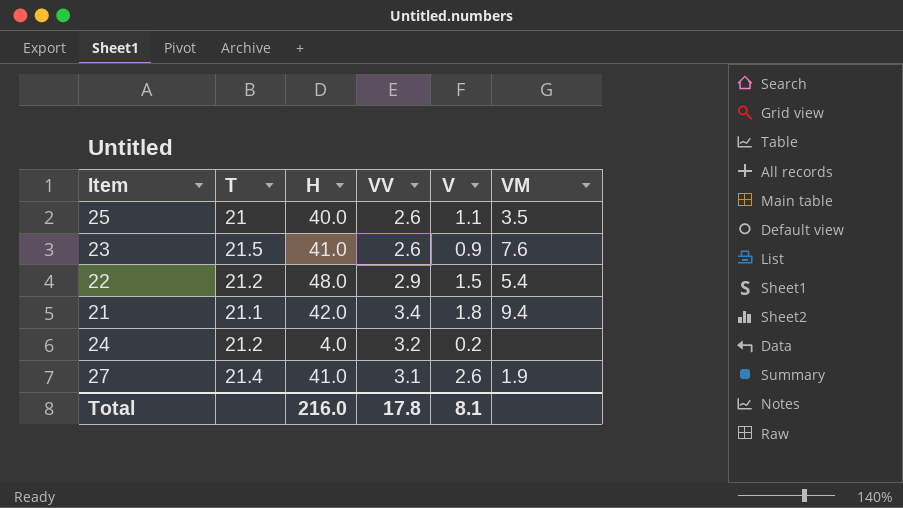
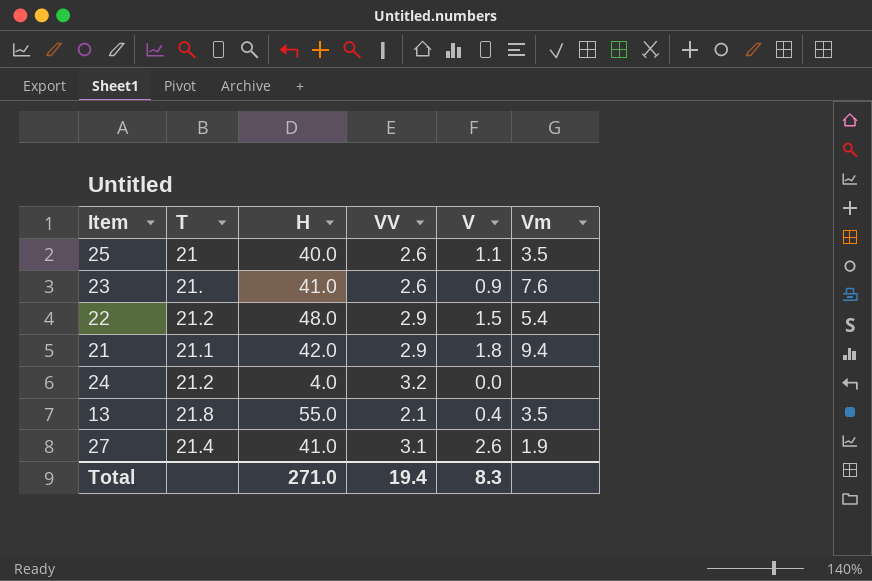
column name: VM -> Vm
23 | T: 21.5 -> 21.
21 | VV: 3.4 -> 2.9
24 | V: 0.2 -> 0.0
row 13: none -> 21.8 | 55.0 | 2.1 | 0.4 | 3.5
Total | H: 216.0 -> 271.0
Total | VV: 17.8 -> 19.4
Total | V: 8.1 -> 8.3

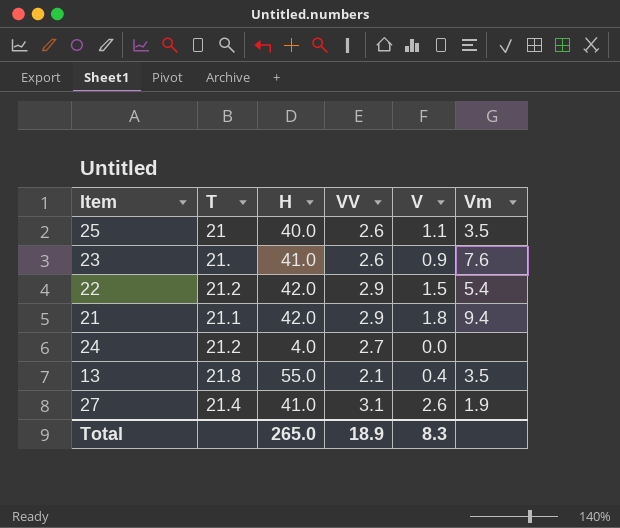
22 | H: 48.0 -> 42.0
24 | VV: 3.2 -> 2.7
Total | H: 271.0 -> 265.0
Total | VV: 19.4 -> 18.9

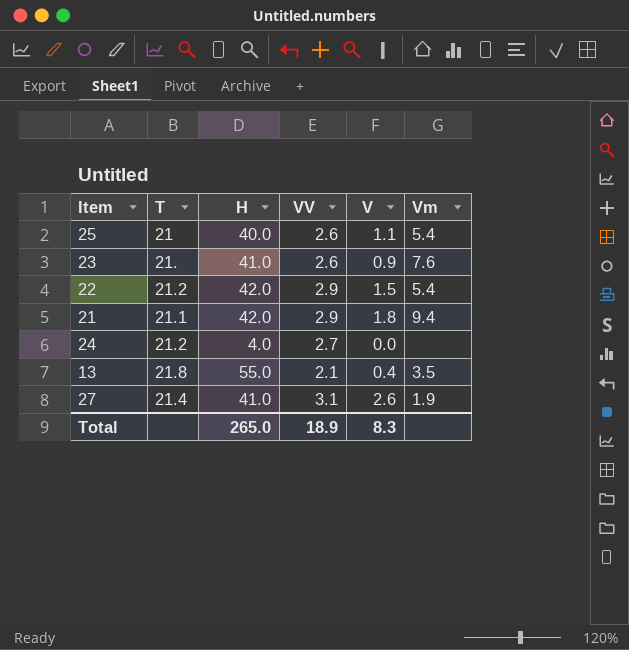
25 | Vm: 3.5 -> 5.4

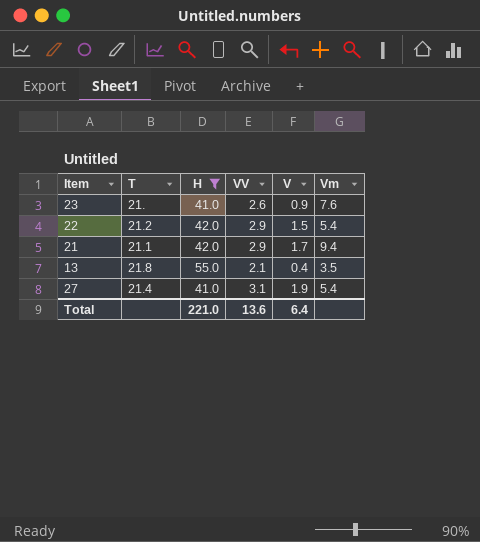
filter: none -> H >= 41.0
21 | V: 1.8 -> 1.7
27 | V: 2.6 -> 1.9
27 | Vm: 1.9 -> 5.4
Total | H: 265.0 -> 221.0
Total | VV: 18.9 -> 13.6
Total | V: 8.3 -> 6.4

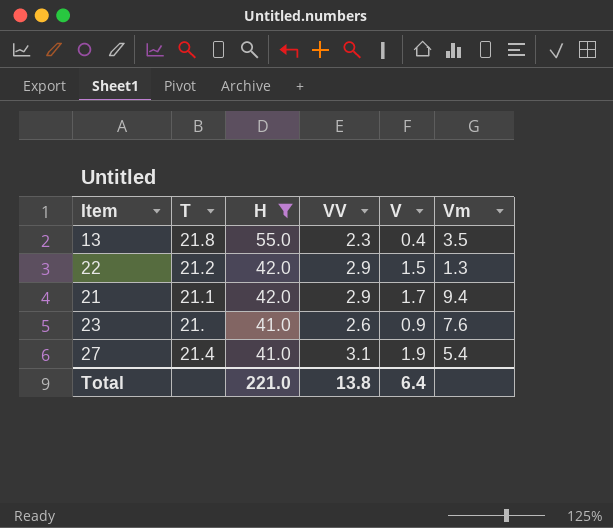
row order: none -> H descending
13 | VV: 2.1 -> 2.3
22 | Vm: 5.4 -> 1.3
Total | VV: 13.6 -> 13.8

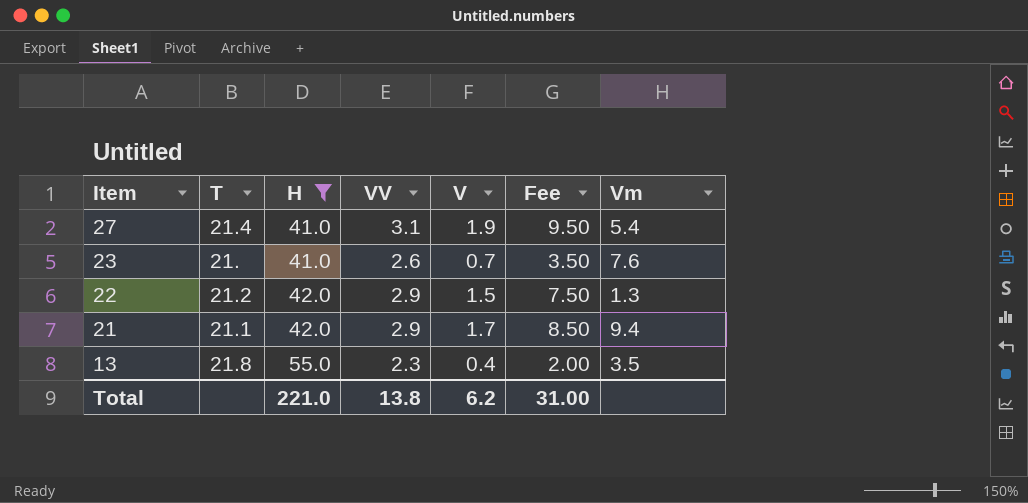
row order: H descending -> Item descending
column Fee | formula: none -> [V] * 5
23 | V: 0.9 -> 0.7
Total | V: 6.4 -> 6.2

